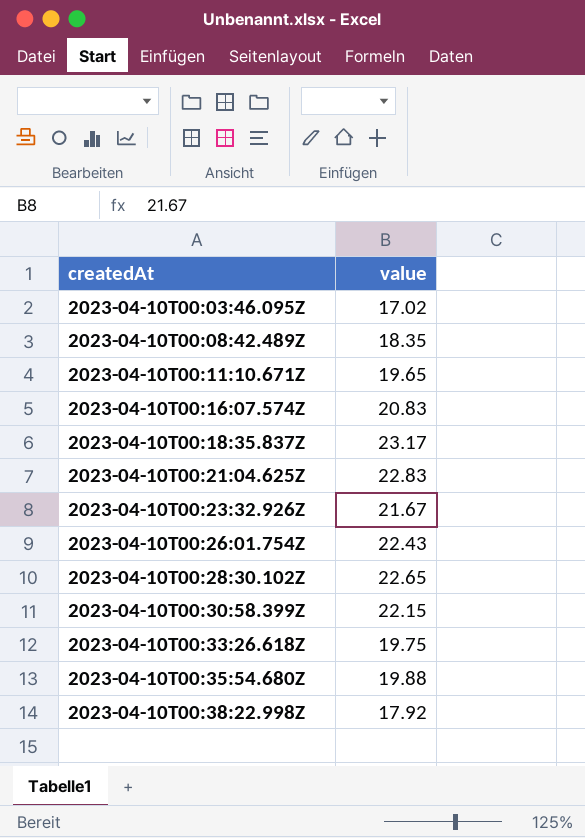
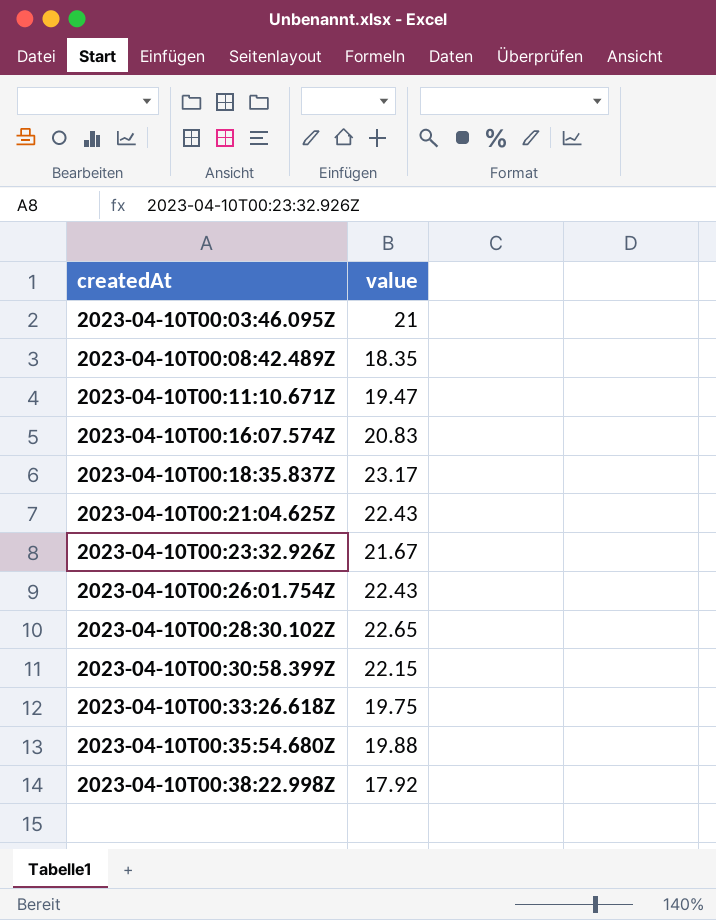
2023-04-10T00:03:46.095Z | value: 17.02 -> 21
2023-04-10T00:11:10.671Z | value: 19.65 -> 19.47
2023-04-10T00:21:04.625Z | value: 22.83 -> 22.43

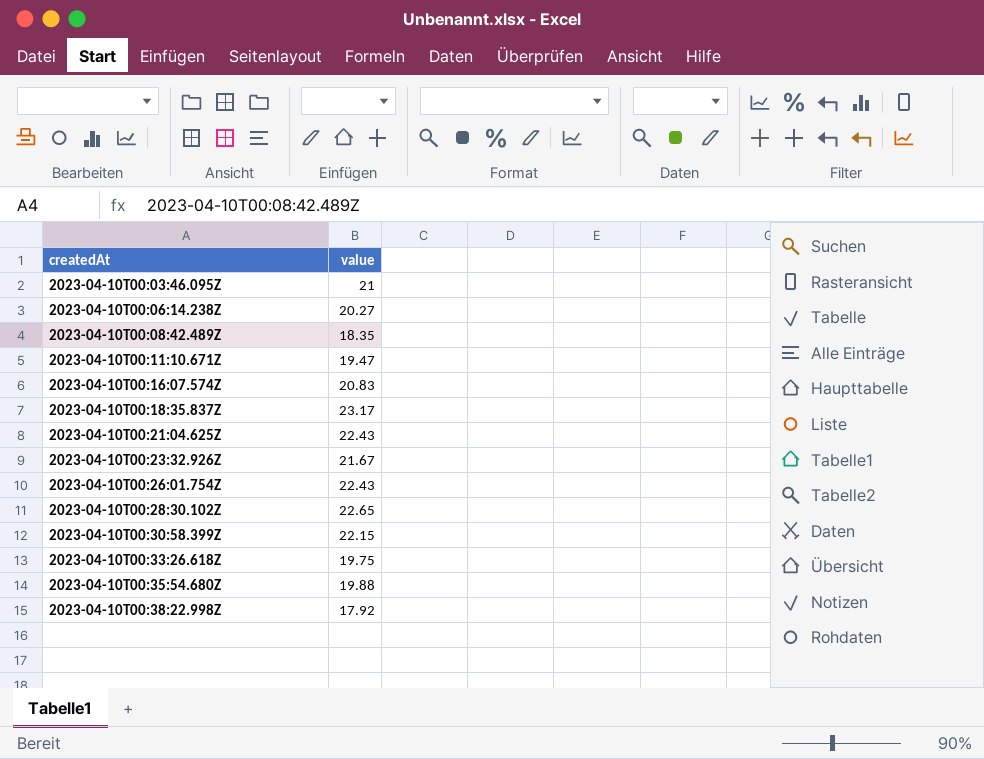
row 2023-04-10T00:06:14.238Z: none -> 20.27

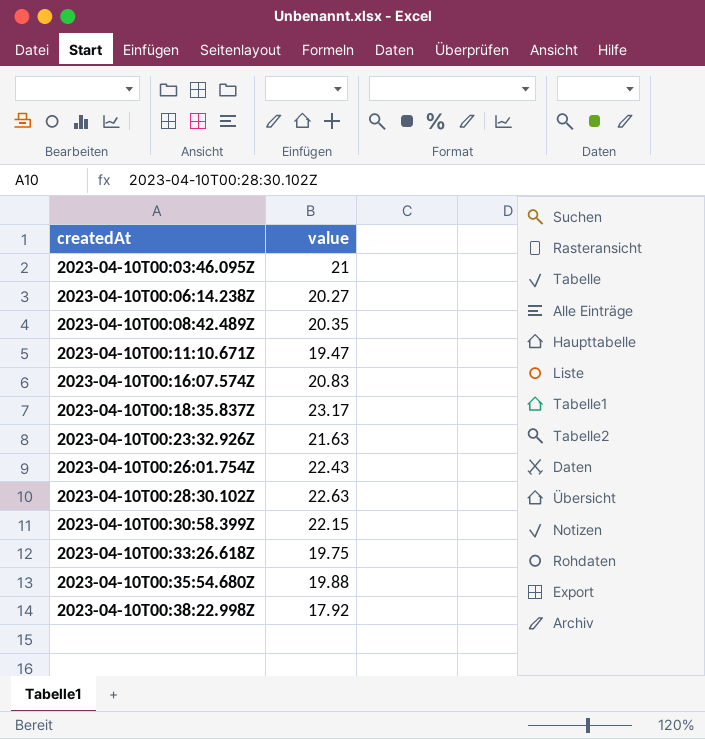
row 2023-04-10T00:21:04.625Z: 22.43 -> none
2023-04-10T00:08:42.489Z | value: 18.35 -> 20.35
2023-04-10T00:23:32.926Z | value: 21.67 -> 21.63
2023-04-10T00:28:30.102Z | value: 22.65 -> 22.63

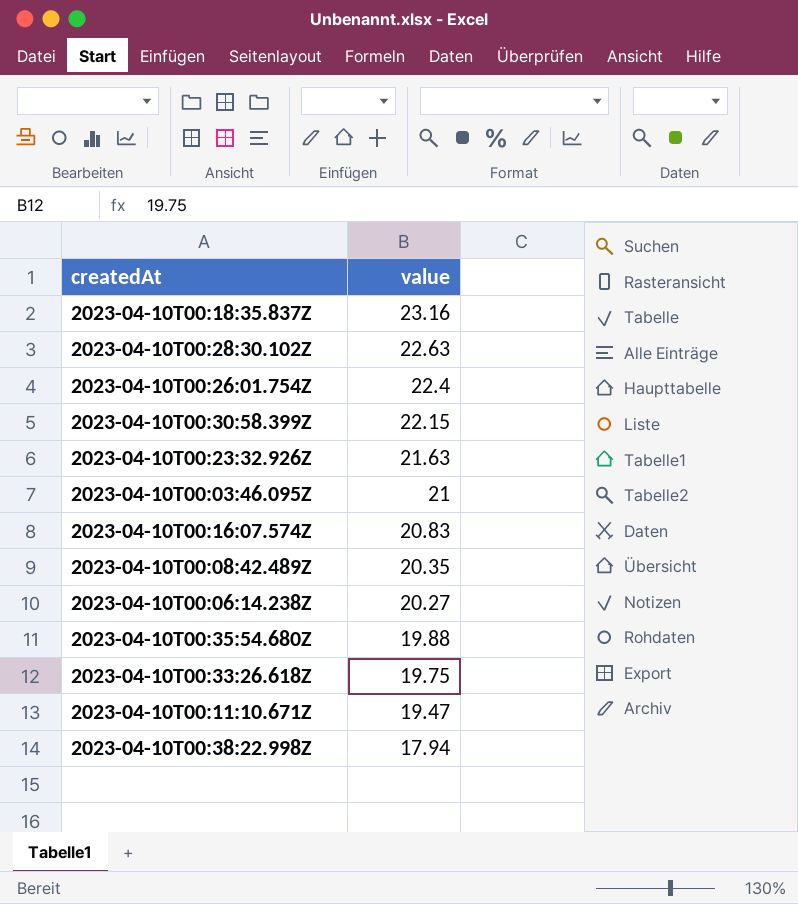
row order: createdAt ascending -> value descending
2023-04-10T00:18:35.837Z | value: 23.17 -> 23.16
2023-04-10T00:26:01.754Z | value: 22.43 -> 22.4
2023-04-10T00:38:22.998Z | value: 17.92 -> 17.94

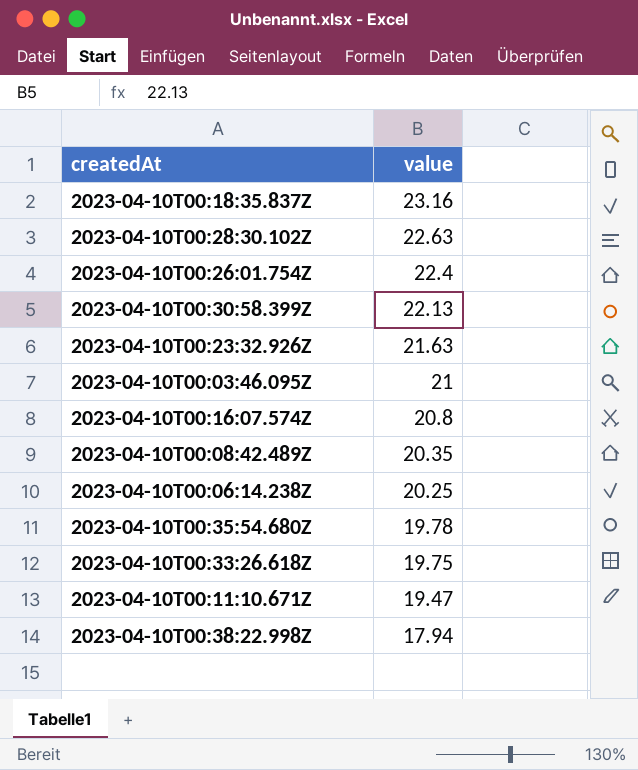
2023-04-10T00:30:58.399Z | value: 22.15 -> 22.13
2023-04-10T00:16:07.574Z | value: 20.83 -> 20.8
2023-04-10T00:06:14.238Z | value: 20.27 -> 20.25
2023-04-10T00:35:54.680Z | value: 19.88 -> 19.78

